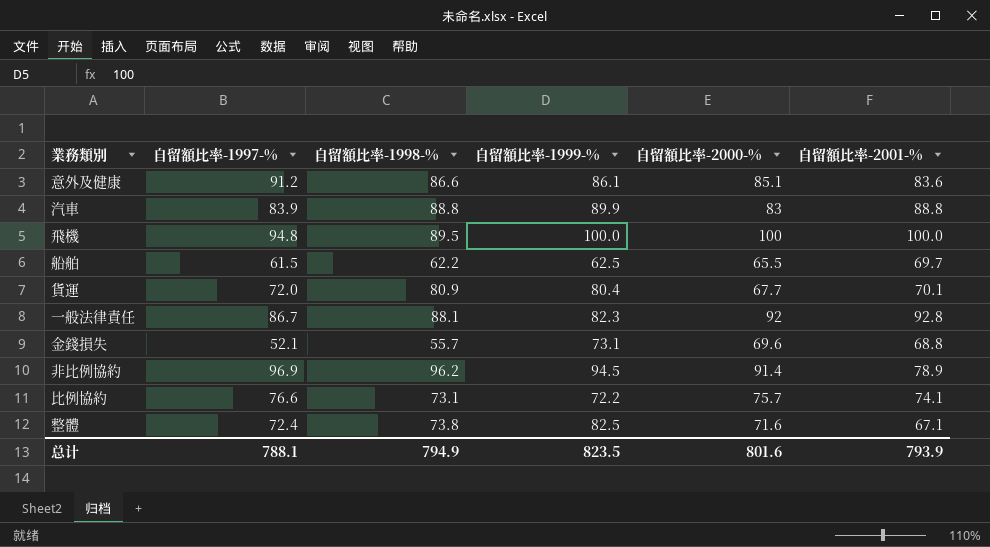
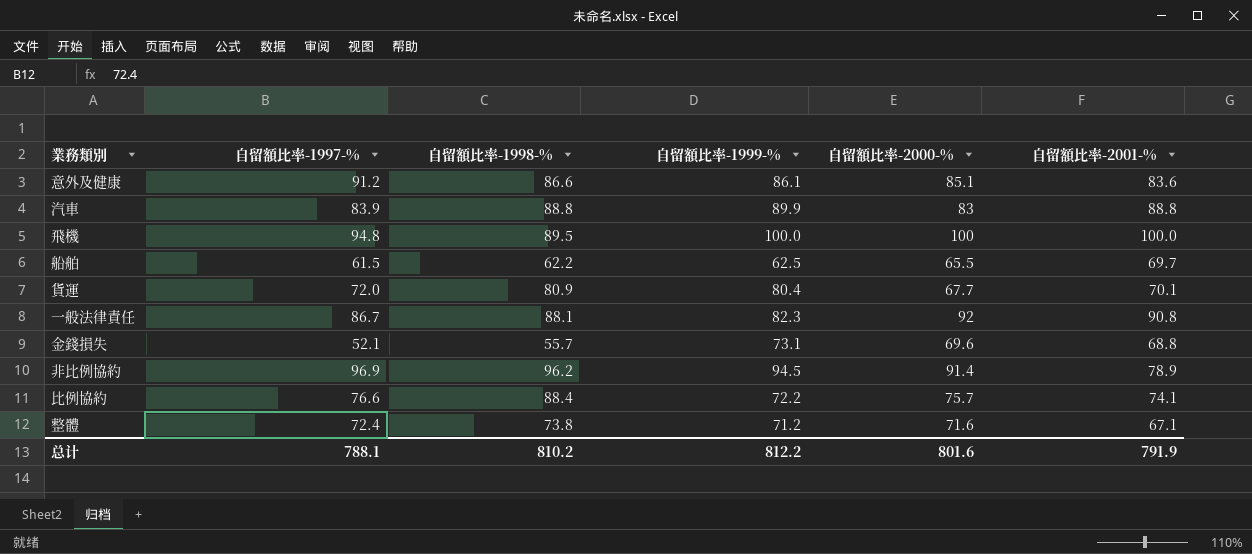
一般法律責任 | 自留額比率-2001-%: 92.8 -> 90.8
比例協約 | 自留額比率-1998-%: 73.1 -> 88.4
整體 | 自留額比率-1999-%: 82.5 -> 71.2
总计 | 自留額比率-1998-%: 794.9 -> 810.2
总计 | 自留額比率-1999-%: 823.5 -> 812.2
总计 | 自留額比率-2001-%: 793.9 -> 791.9

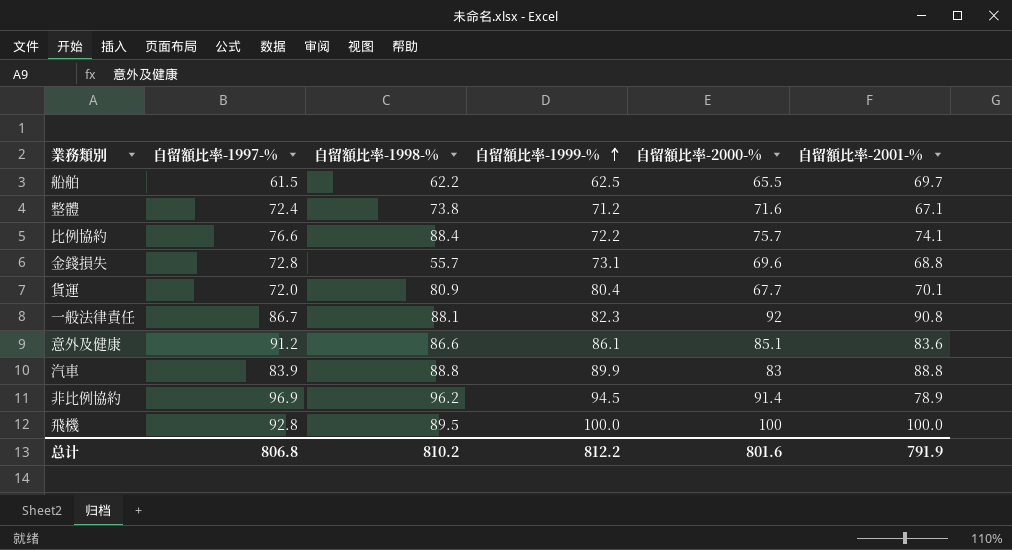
row order: none -> 自留額比率-1999-% ascending
金錢損失 | 自留額比率-1997-%: 52.1 -> 72.8
飛機 | 自留額比率-1997-%: 94.8 -> 92.8
总计 | 自留額比率-1997-%: 788.1 -> 806.8

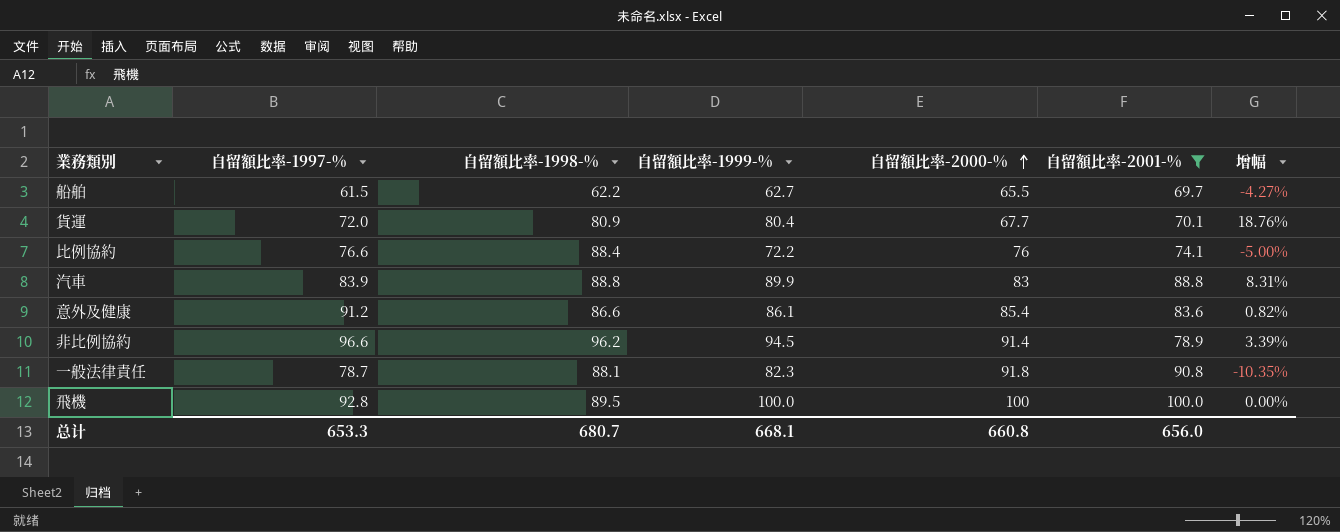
filter: none -> 自留額比率-2001-% >= 69.7
row order: 自留額比率-1999-% ascending -> 自留額比率-2000-% ascending
column 增幅 | formula: none -> ([自留額比率-1999-%] - [自留額比率-2000-%]) / [自留額比率-2000-%]
船舶 | 自留額比率-1999-%: 62.5 -> 62.7
比例協約 | 自留額比率-2000-%: 75.7 -> 76
意外及健康 | 自留額比率-2000-%: 85.1 -> 85.4
非比例協約 | 自留額比率-1997-%: 96.9 -> 96.6
一般法律責任 | 自留額比率-1997-%: 86.7 -> 78.7
一般法律責任 | 自留額比率-2000-%: 92 -> 91.8
总计 | 自留額比率-1997-%: 806.8 -> 653.3
总计 | 自留額比率-1998-%: 810.2 -> 680.7
总计 | 自留額比率-1999-%: 812.2 -> 668.1
总计 | 自留額比率-2000-%: 801.6 -> 660.8
总计 | 自留額比率-2001-%: 791.9 -> 656.0

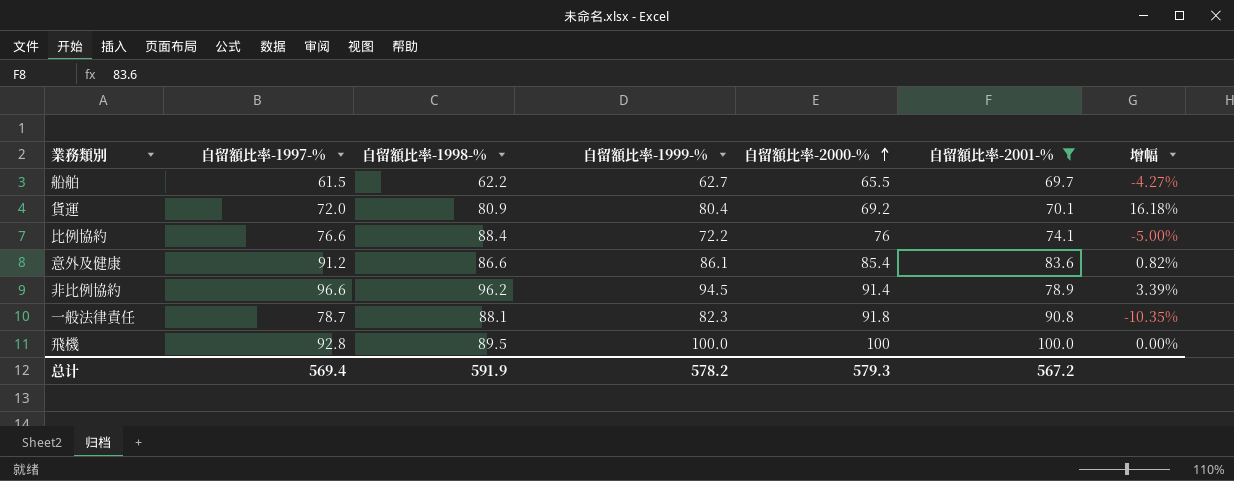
row 汽車: 83.9 | 88.8 | 89.9 | 83 | 88.8 | 8.31% -> none
貨運 | 自留額比率-2000-%: 67.7 -> 69.2
貨運 | 增幅: 18.76% -> 16.18%
总计 | 自留額比率-1997-%: 653.3 -> 569.4
总计 | 自留額比率-1998-%: 680.7 -> 591.9
总计 | 自留額比率-1999-%: 668.1 -> 578.2
总计 | 自留額比率-2000-%: 660.8 -> 579.3
总计 | 自留額比率-2001-%: 656.0 -> 567.2

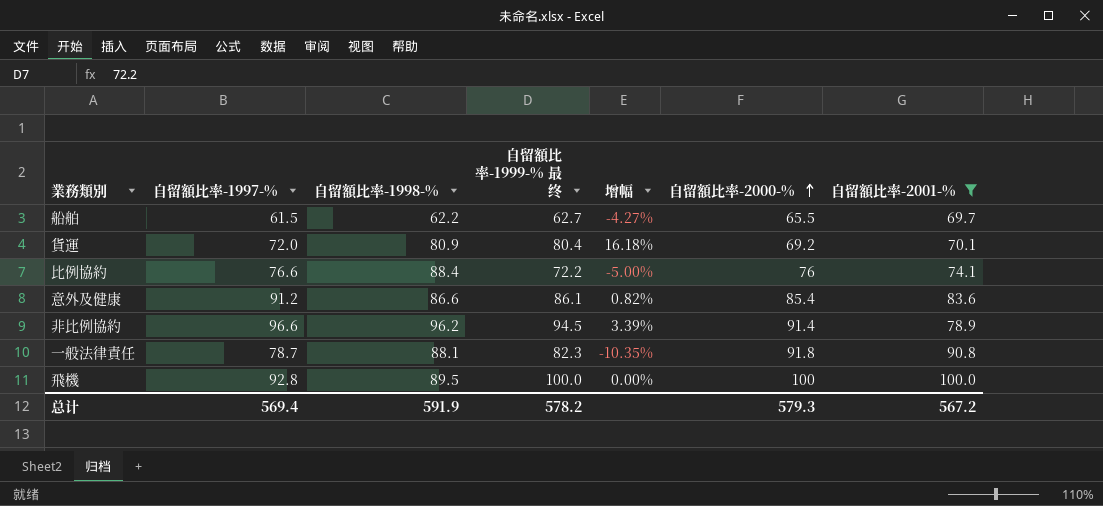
column name: 自留額比率-1999-% -> 自留額比率-1999-% 最终
column 增幅 | position: 7 -> 5

